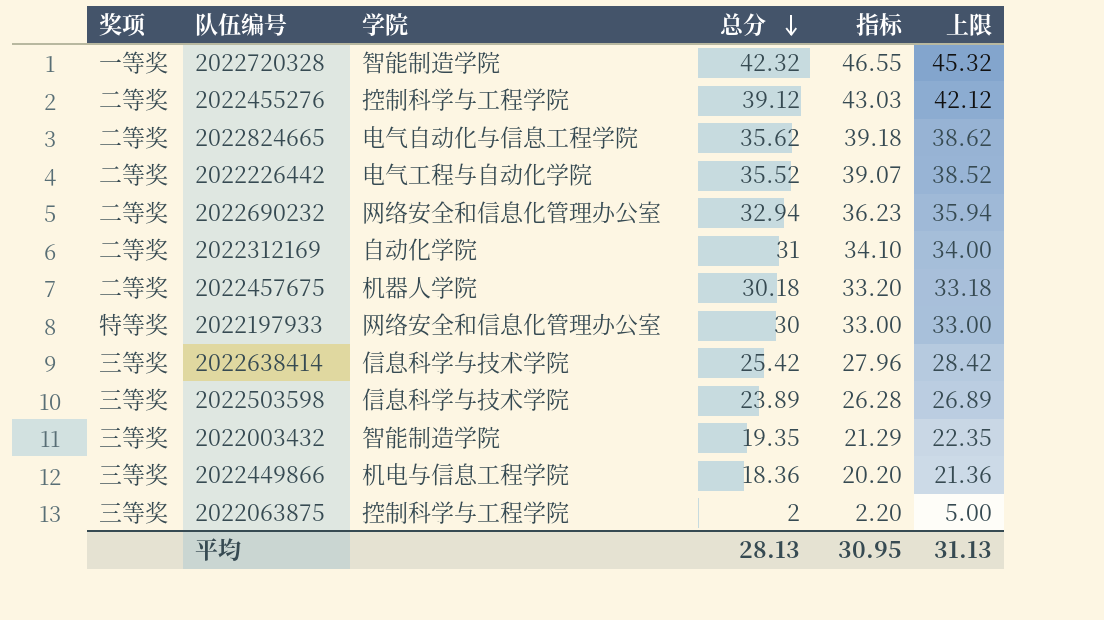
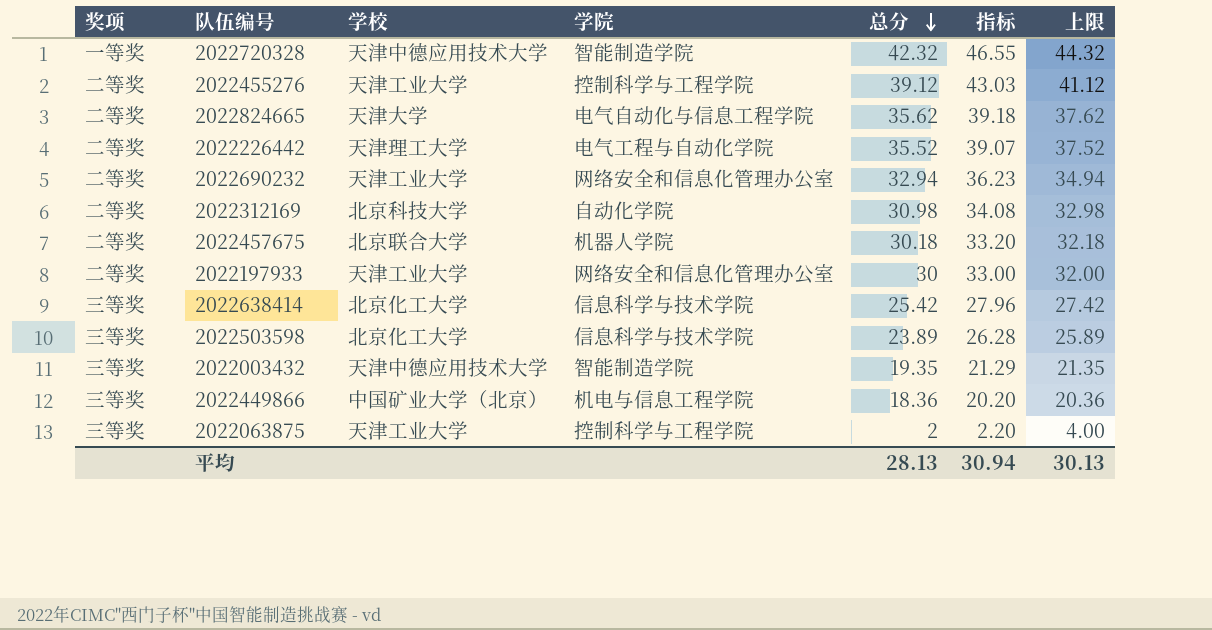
column 学校 | position: none -> 3
column 上限 | formula: [总分] + 3 -> [总分] + 2
2022312169 | 总分: 31 -> 30.98
2022312169 | 指标: 34.10 -> 34.08
2022197933 | 奖项: 特等奖 -> 二等奖
平均 | 指标: 30.95 -> 30.94
平均 | 上限: 31.13 -> 30.13

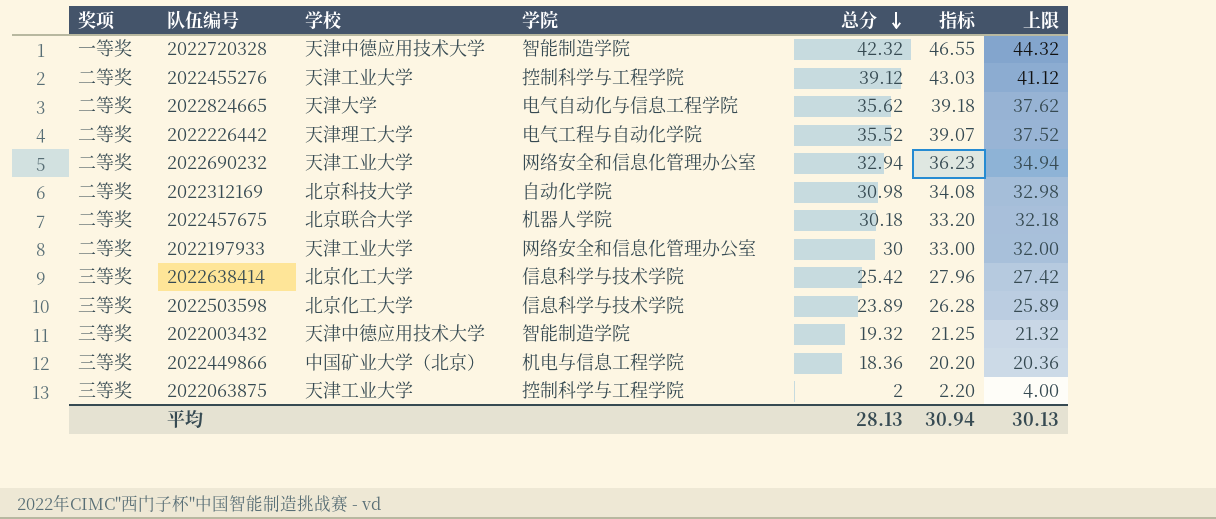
2022003432 | 总分: 19.35 -> 19.32
2022003432 | 指标: 21.29 -> 21.25
2022003432 | 上限: 21.35 -> 21.32

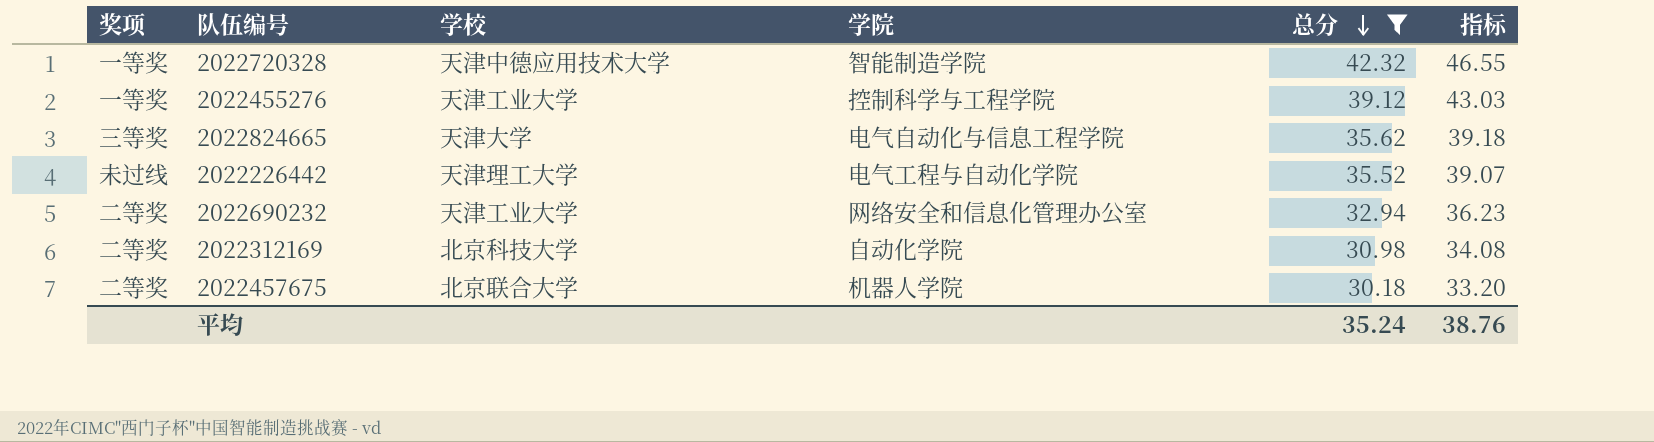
filter: none -> 总分 >= 30.18
column 上限 | formula: [总分] + 2 -> none
2022455276 | 奖项: 二等奖 -> 一等奖
2022824665 | 奖项: 二等奖 -> 三等奖
2022226442 | 奖项: 二等奖 -> 未过线
平均 | 总分: 28.13 -> 35.24
平均 | 指标: 30.94 -> 38.76

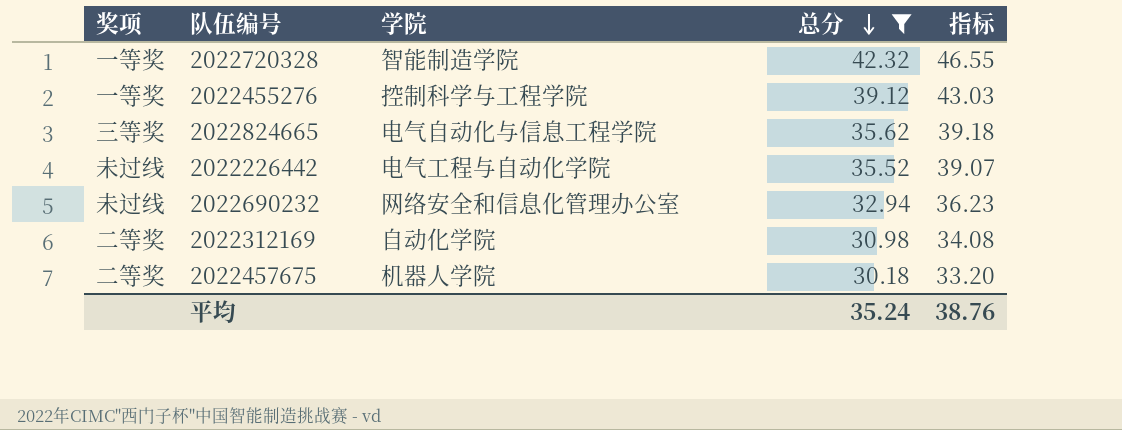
column 学校 | position: 3 -> none
2022690232 | 奖项: 二等奖 -> 未过线

